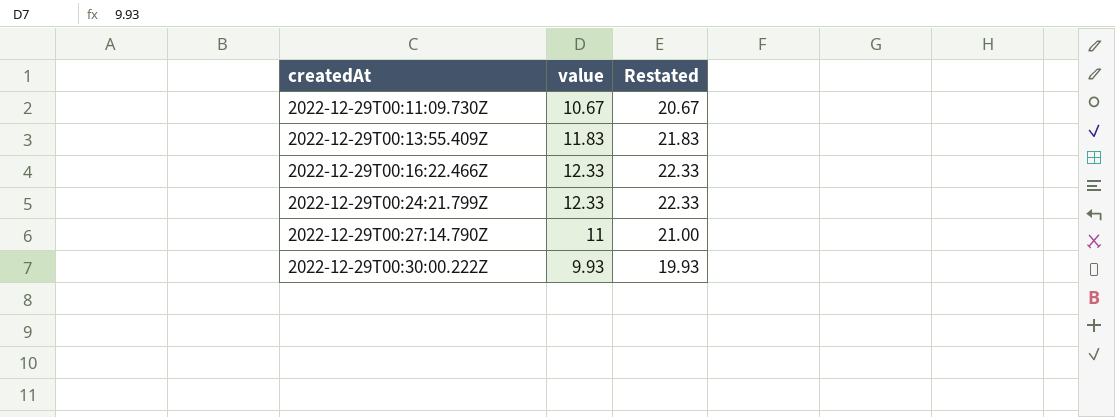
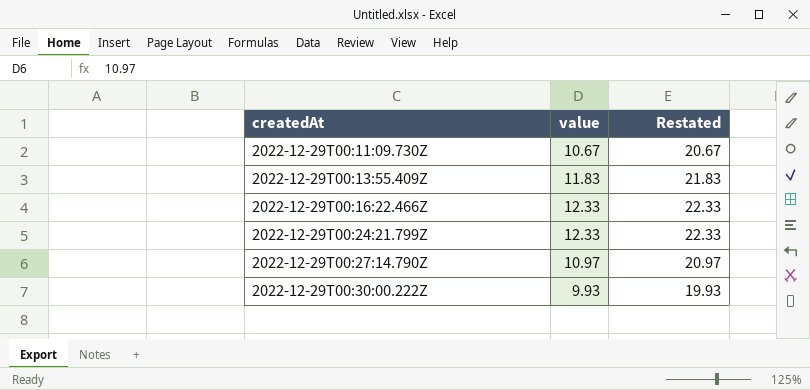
2022-12-29T00:27:14.790Z | value: 11 -> 10.97
2022-12-29T00:27:14.790Z | Restated: 21.00 -> 20.97

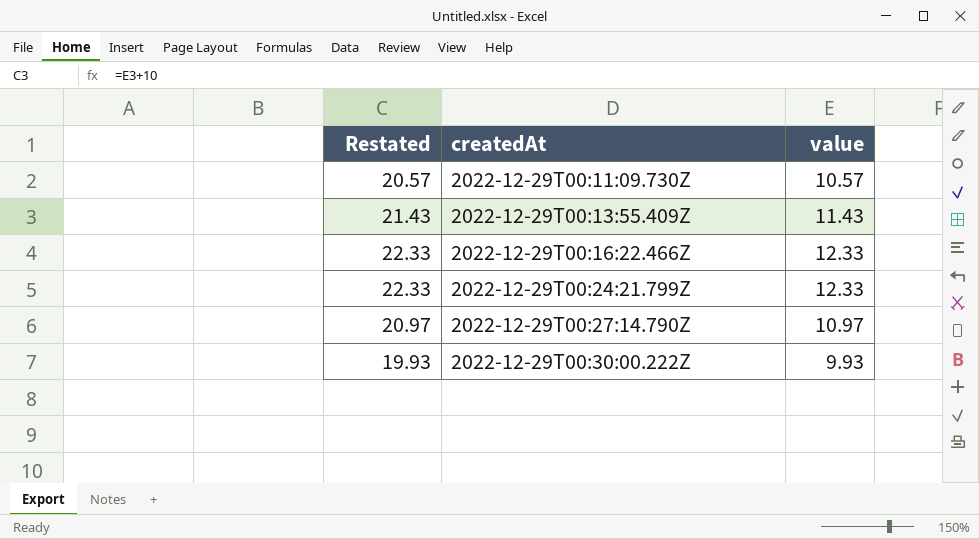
column Restated | position: 3 -> 1
2022-12-29T00:11:09.730Z | Restated: 20.67 -> 20.57
2022-12-29T00:11:09.730Z | value: 10.67 -> 10.57
2022-12-29T00:13:55.409Z | Restated: 21.83 -> 21.43
2022-12-29T00:13:55.409Z | value: 11.83 -> 11.43

